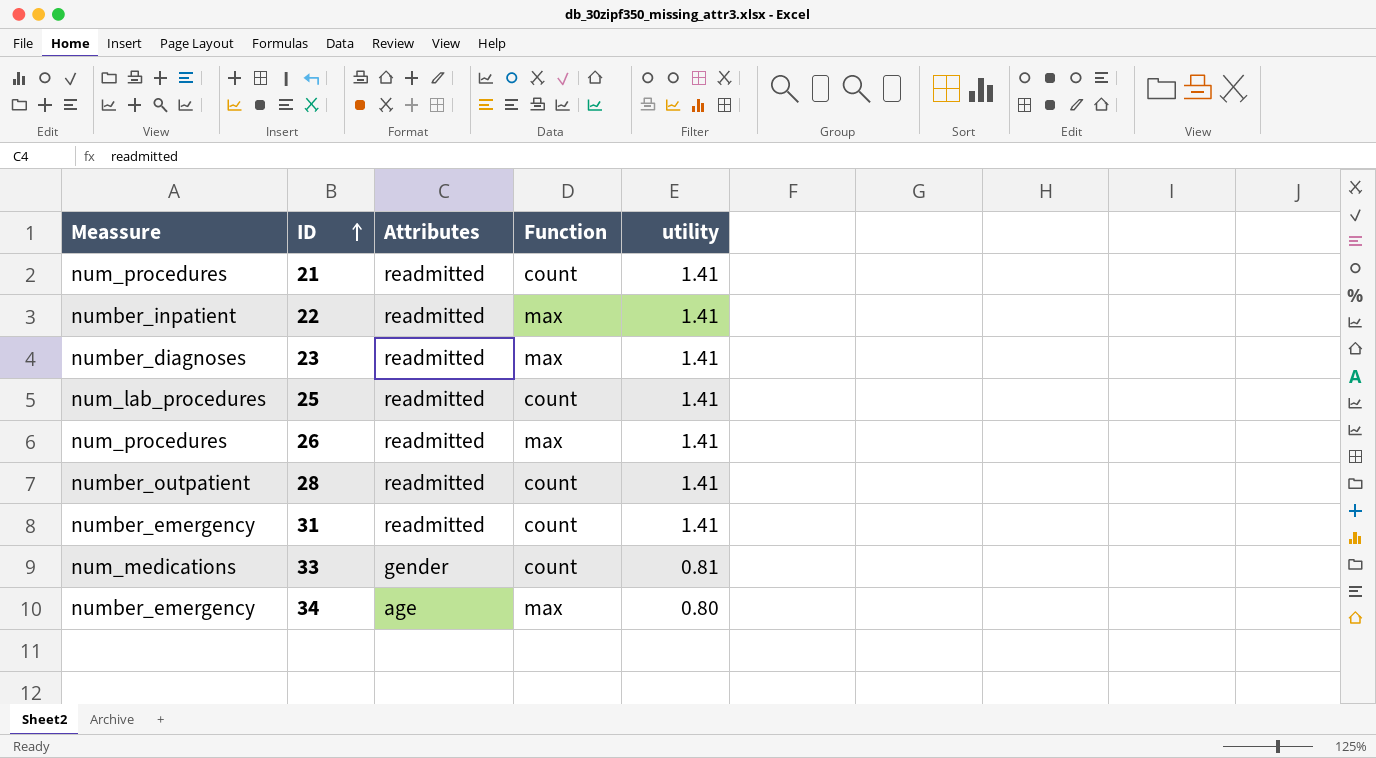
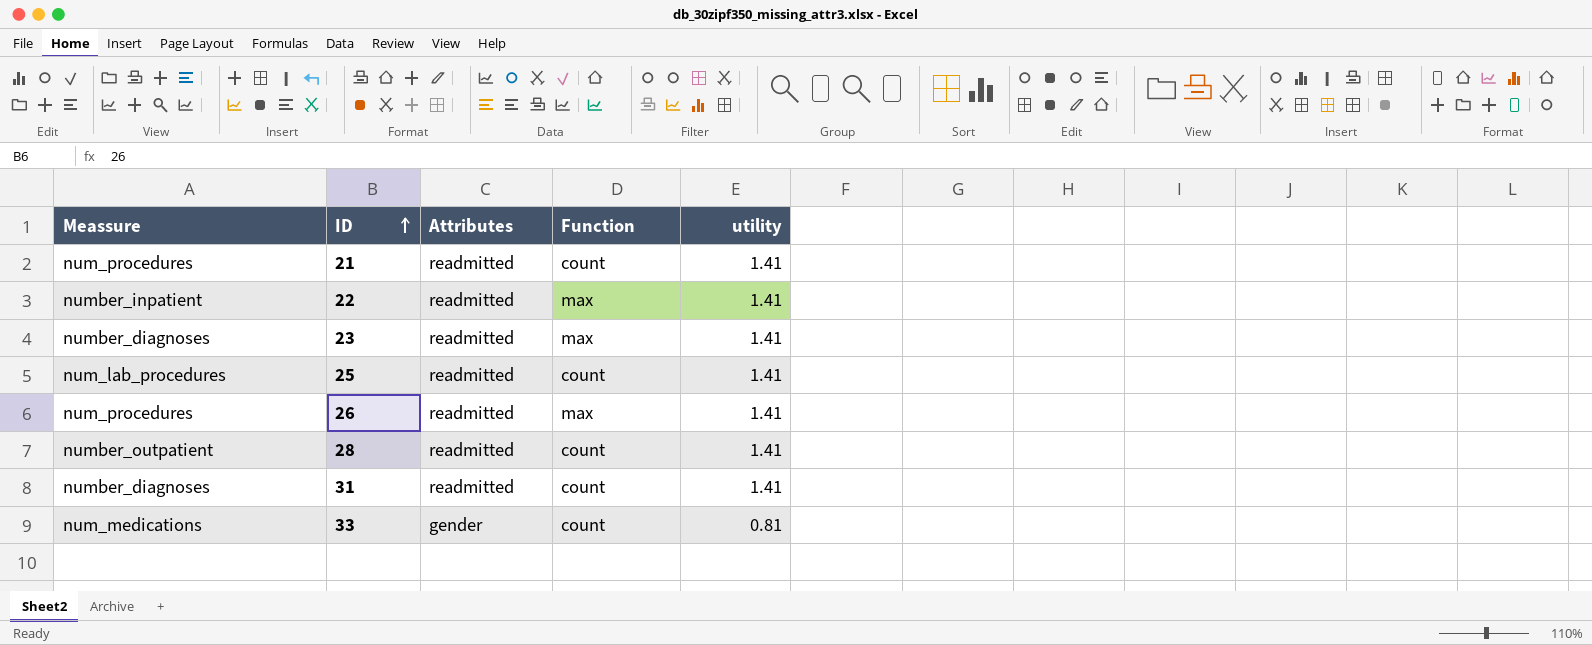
row 34: number_emergency | age | max | 0.80 -> none
31 | Meassure: number_emergency -> number_diagnoses

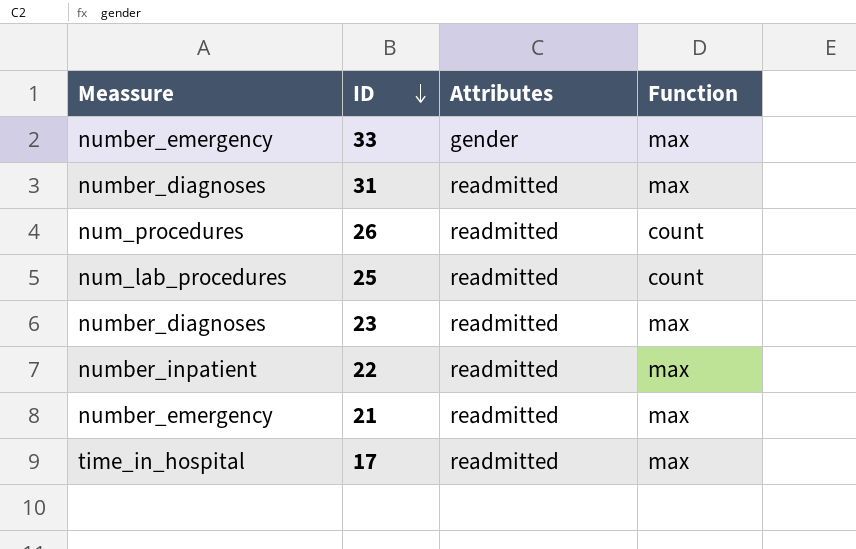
row order: ID ascending -> ID descending
column utility | position: 5 -> none
row 28: number_outpatient | readmitted | count | 1.41 -> none
33 | Meassure: num_medications -> number_emergency
33 | Function: count -> max
31 | Function: count -> max
26 | Function: max -> count
21 | Meassure: num_procedures -> number_emergency
21 | Function: count -> max
row 17: none -> time_in_hospital | readmitted | max

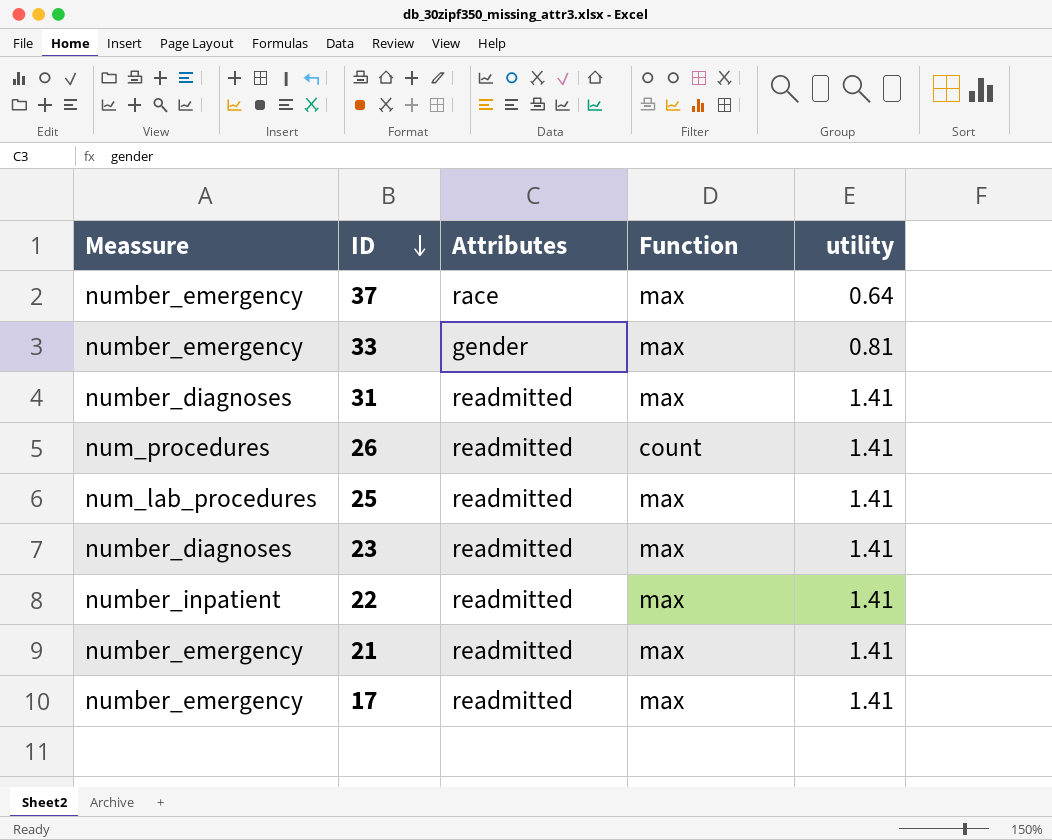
column utility | position: none -> 5
row 37: none -> number_emergency | race | max | 0.64
25 | Function: count -> max
17 | Meassure: time_in_hospital -> number_emergency

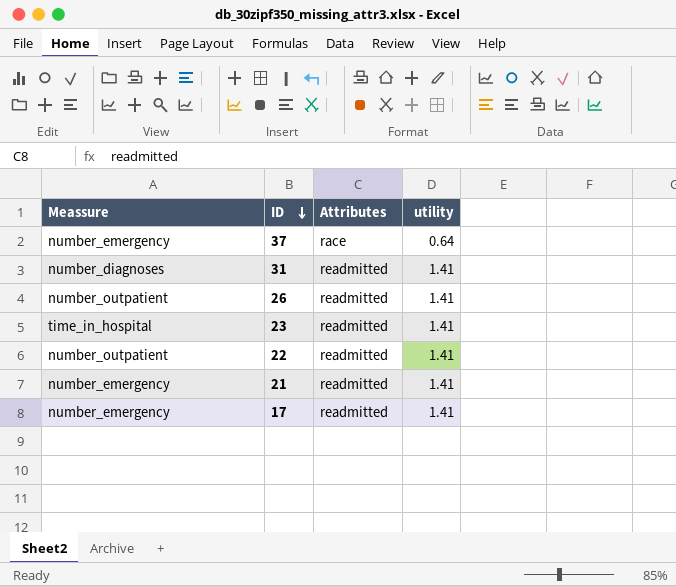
column Function | position: 4 -> none
row 33: number_emergency | gender | max | 0.81 -> none
row 25: num_lab_procedures | readmitted | max | 1.41 -> none
26 | Meassure: num_procedures -> number_outpatient
23 | Meassure: number_diagnoses -> time_in_hospital
22 | Meassure: number_inpatient -> number_outpatient

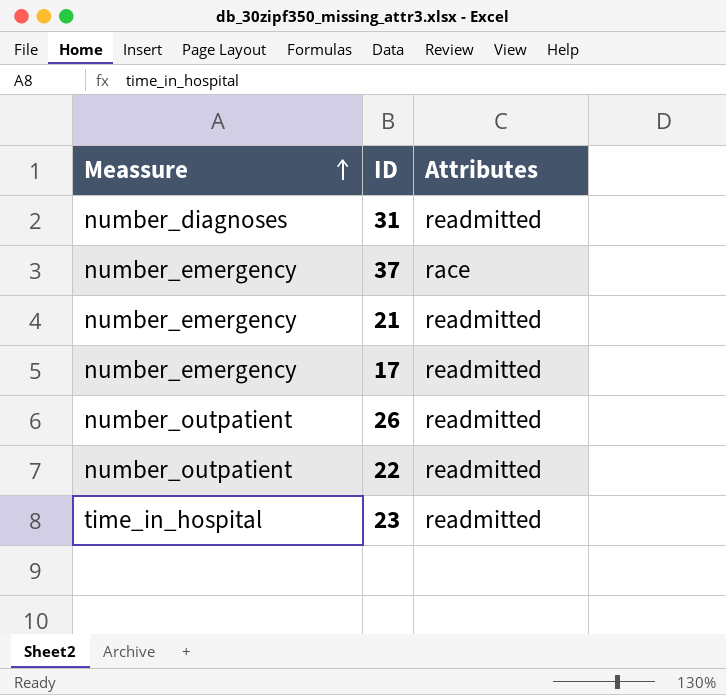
row order: ID descending -> Meassure ascending
column utility | position: 4 -> none

